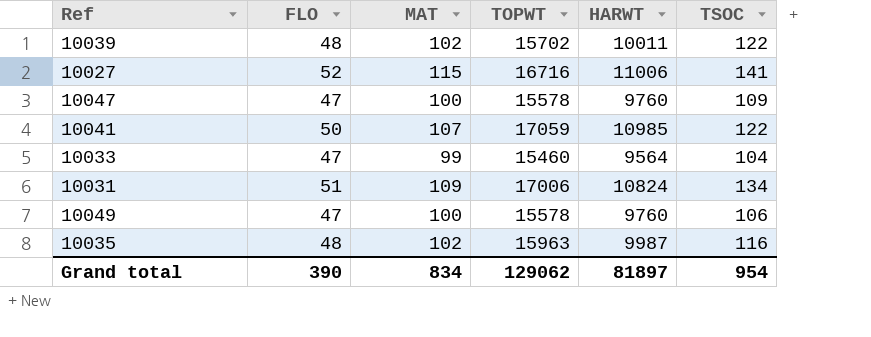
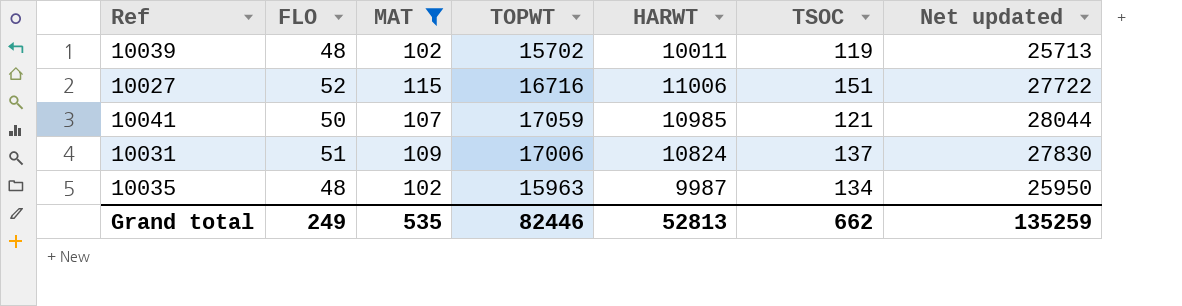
filter: none -> MAT >= 102
column Net updated | formula: none -> [TOPWT] + [HARWT]
10039 | TSOC: 122 -> 119
10027 | TSOC: 141 -> 151
10041 | TSOC: 122 -> 121
10031 | TSOC: 134 -> 137
10035 | TSOC: 116 -> 134
Grand total | FLO: 390 -> 249
Grand total | MAT: 834 -> 535
Grand total | TOPWT: 129062 -> 82446
Grand total | HARWT: 81897 -> 52813
Grand total | TSOC: 954 -> 662

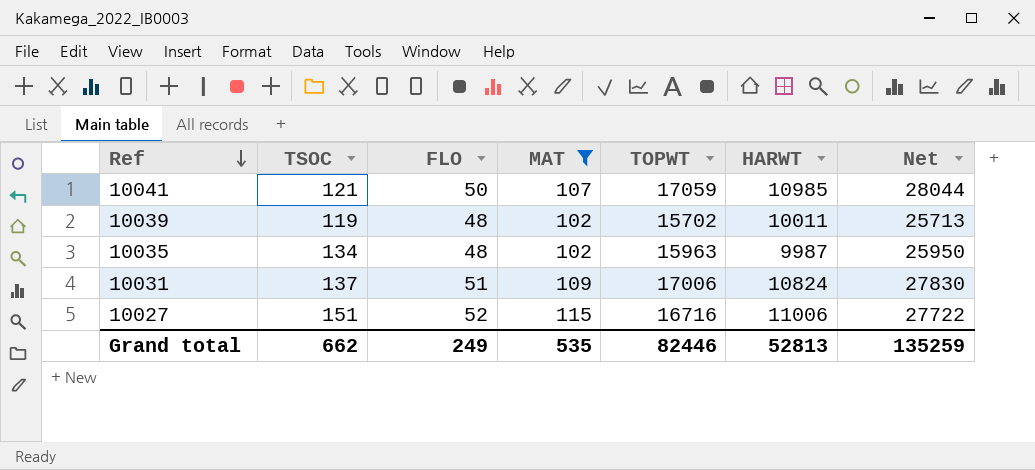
row order: none -> Ref descending
column TSOC | position: 6 -> 2
column name: Net updated -> Net

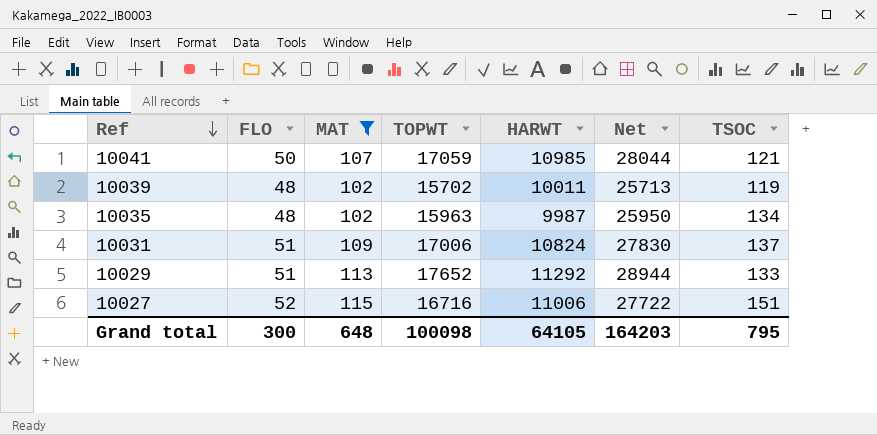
column TSOC | position: 2 -> 7
row 10029: none -> 51 | 113 | 17652 | 11292 | 28944 | 133
Grand total | FLO: 249 -> 300
Grand total | MAT: 535 -> 648
Grand total | TOPWT: 82446 -> 100098
Grand total | HARWT: 52813 -> 64105
Grand total | Net: 135259 -> 164203
Grand total | TSOC: 662 -> 795

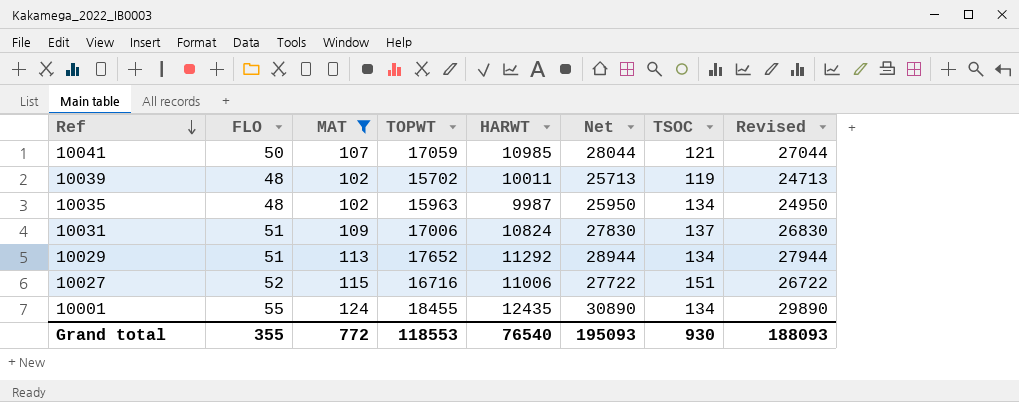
column Revised | formula: none -> [Net] - 1000
10029 | TSOC: 133 -> 134
row 10001: none -> 55 | 124 | 18455 | 12435 | 30890 | 134 | 29890
Grand total | FLO: 300 -> 355
Grand total | MAT: 648 -> 772
Grand total | TOPWT: 100098 -> 118553
Grand total | HARWT: 64105 -> 76540
Grand total | Net: 164203 -> 195093
Grand total | TSOC: 795 -> 930

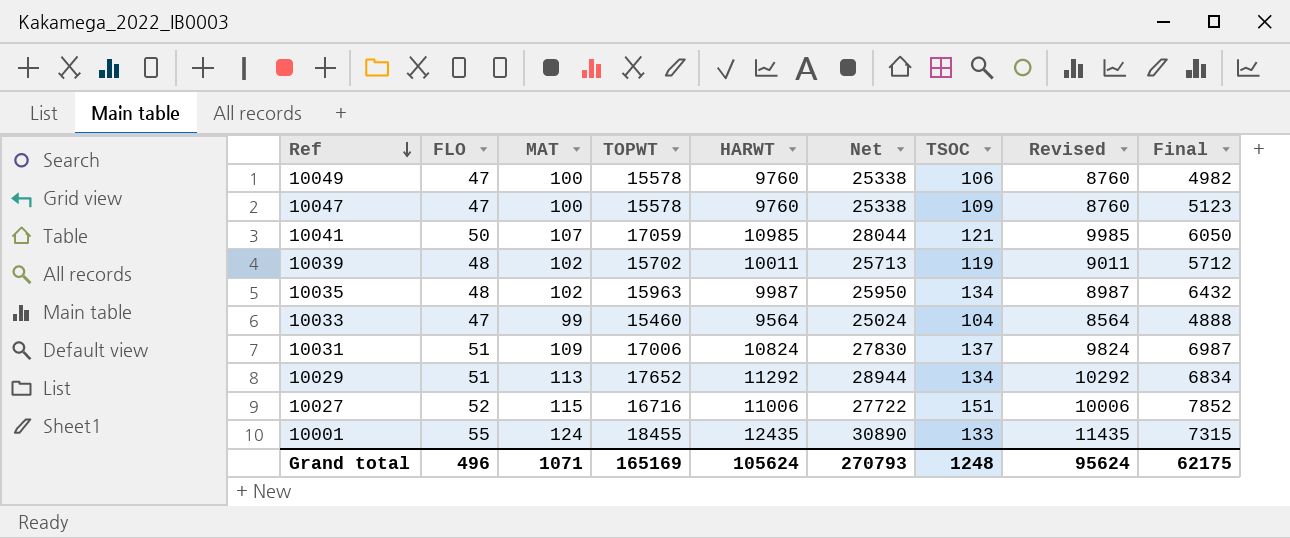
filter: MAT >= 102 -> none
column Revised | formula: [Net] - 1000 -> [HARWT] - 1000
column Final | formula: none -> [FLO] * [TSOC]
10001 | TSOC: 134 -> 133
Grand total | FLO: 355 -> 496
Grand total | MAT: 772 -> 1071
Grand total | TOPWT: 118553 -> 165169
Grand total | HARWT: 76540 -> 105624
Grand total | Net: 195093 -> 270793
Grand total | TSOC: 930 -> 1248
Grand total | Revised: 188093 -> 95624

